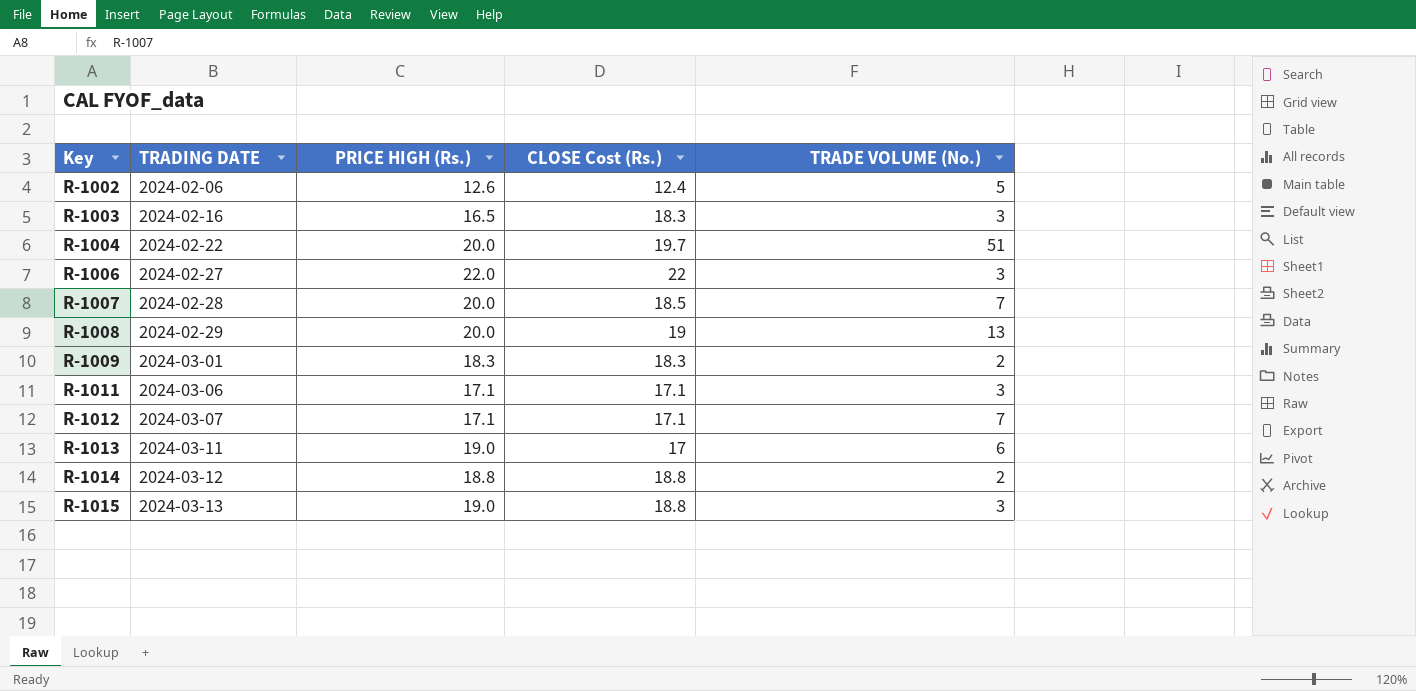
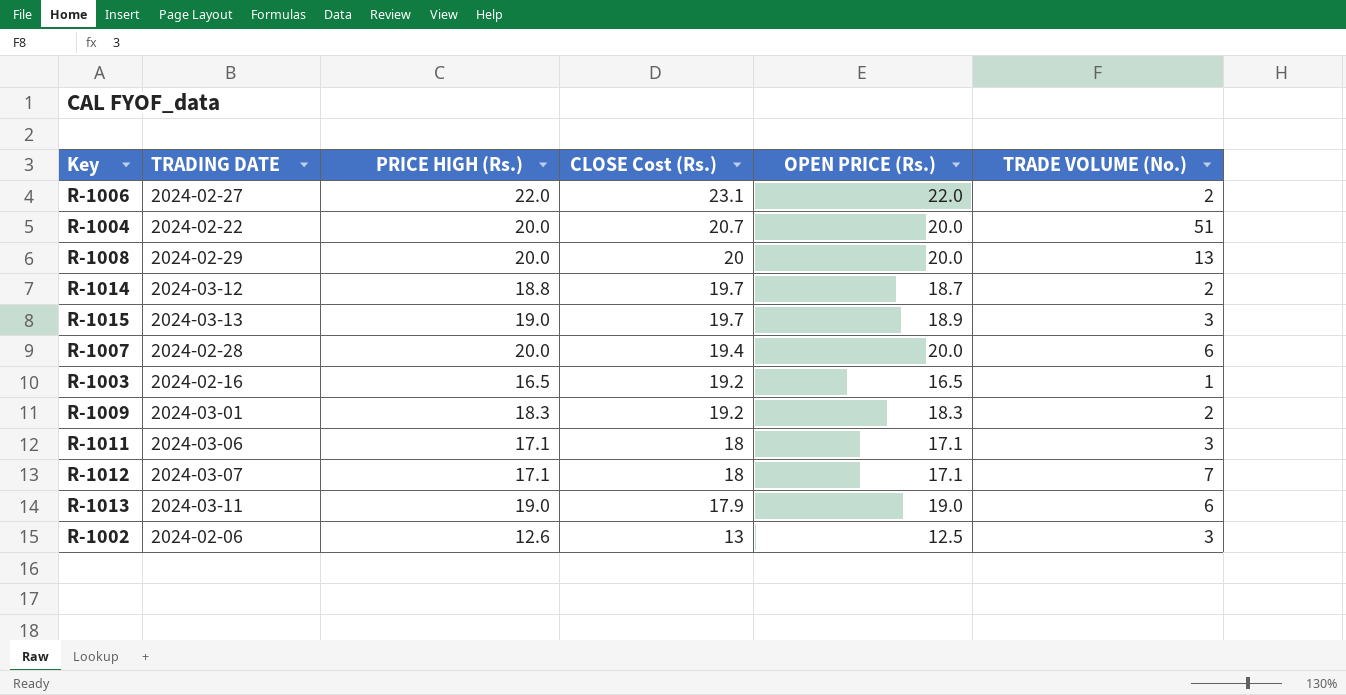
row order: Key ascending -> CLOSE Cost (Rs.) descending
column OPEN PRICE (Rs.) | position: none -> 5
R-1006 | CLOSE Cost (Rs.): 22 -> 23.1
R-1006 | TRADE VOLUME (No.): 3 -> 2
R-1004 | CLOSE Cost (Rs.): 19.7 -> 20.7
R-1008 | CLOSE Cost (Rs.): 19 -> 20
R-1014 | CLOSE Cost (Rs.): 18.8 -> 19.7
R-1015 | CLOSE Cost (Rs.): 18.8 -> 19.7
R-1007 | CLOSE Cost (Rs.): 18.5 -> 19.4
R-1007 | TRADE VOLUME (No.): 7 -> 6
R-1003 | CLOSE Cost (Rs.): 18.3 -> 19.2
R-1003 | TRADE VOLUME (No.): 3 -> 1
R-1009 | CLOSE Cost (Rs.): 18.3 -> 19.2
R-1011 | CLOSE Cost (Rs.): 17.1 -> 18
R-1012 | CLOSE Cost (Rs.): 17.1 -> 18
R-1013 | CLOSE Cost (Rs.): 17 -> 17.9
R-1002 | CLOSE Cost (Rs.): 12.4 -> 13
R-1002 | TRADE VOLUME (No.): 5 -> 3

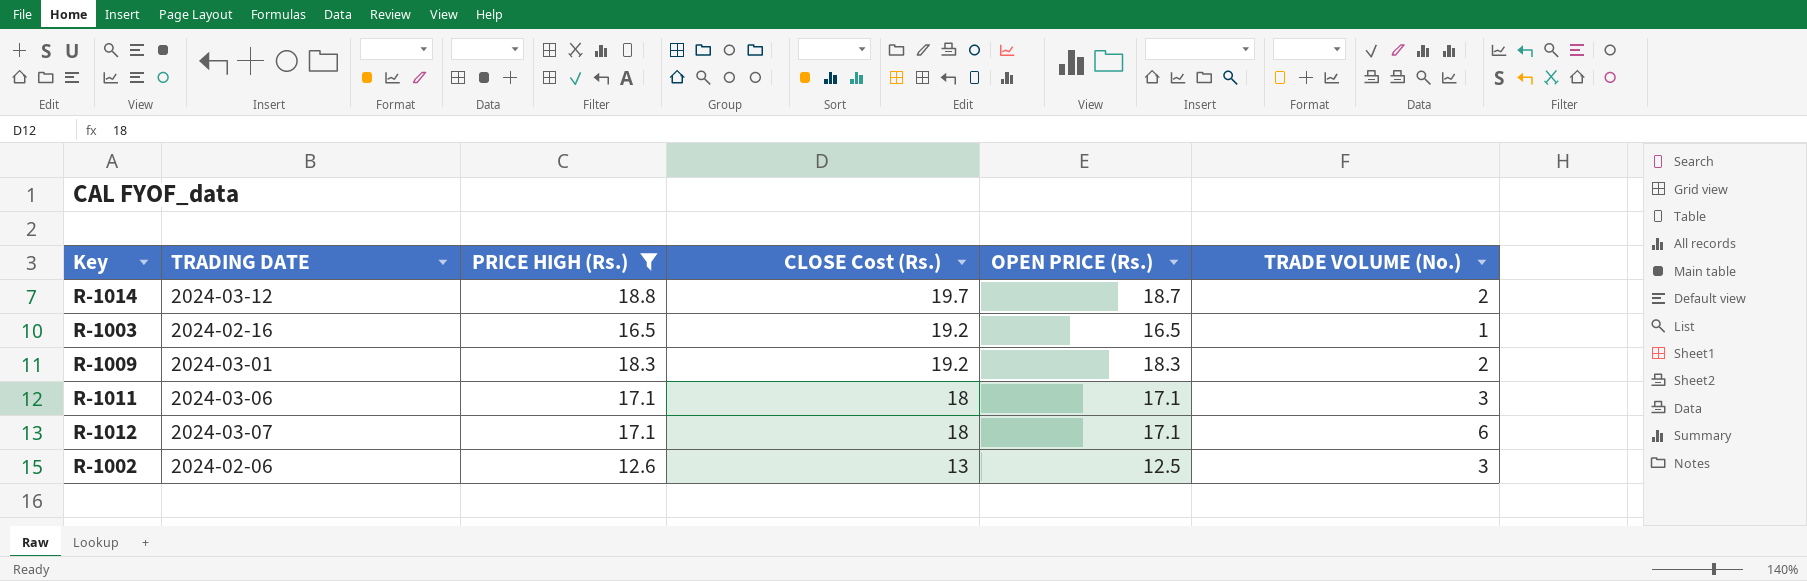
filter: none -> PRICE HIGH (Rs.) <= 18.8
R-1012 | TRADE VOLUME (No.): 7 -> 6

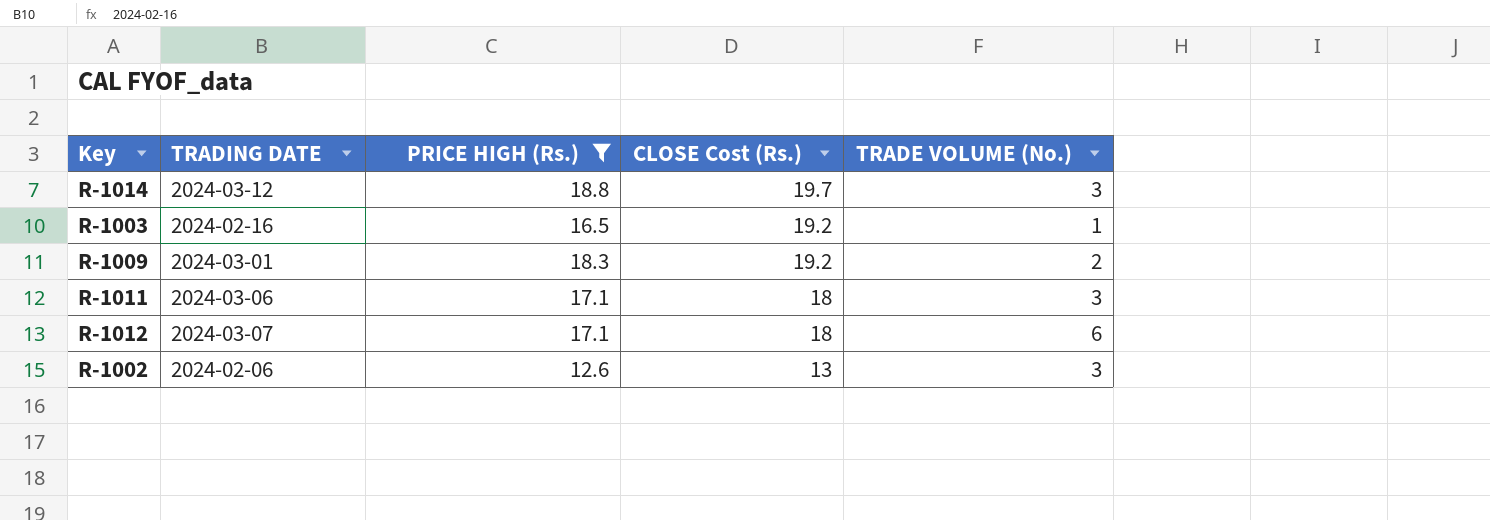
column OPEN PRICE (Rs.) | position: 5 -> none
R-1014 | TRADE VOLUME (No.): 2 -> 3

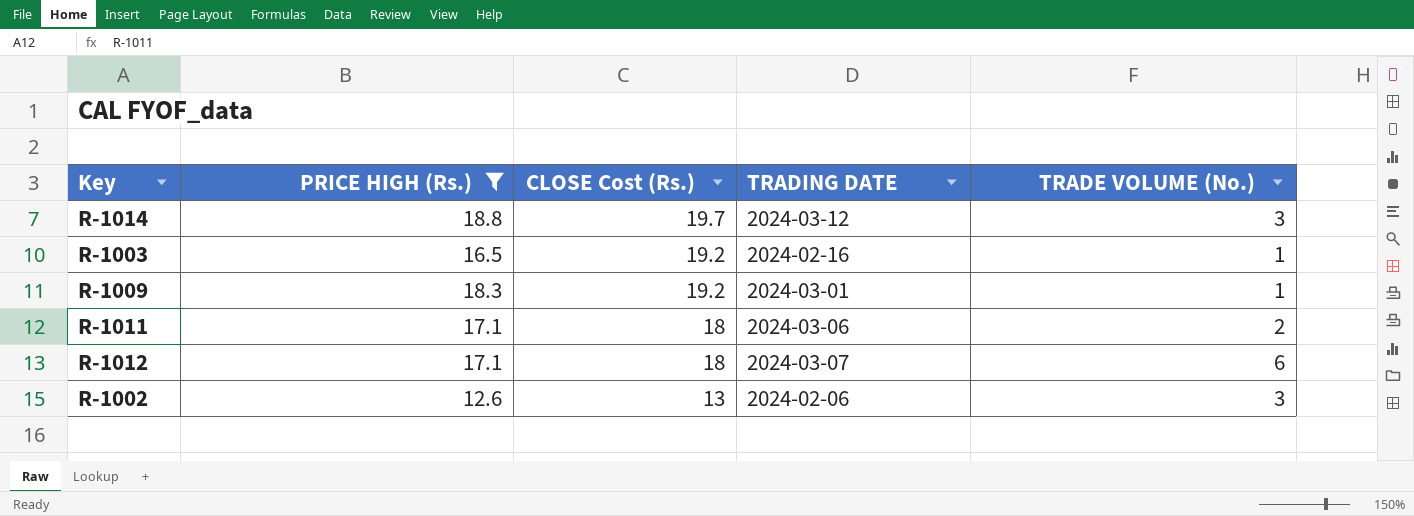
column TRADING DATE | position: 2 -> 4
R-1009 | TRADE VOLUME (No.): 2 -> 1
R-1011 | TRADE VOLUME (No.): 3 -> 2

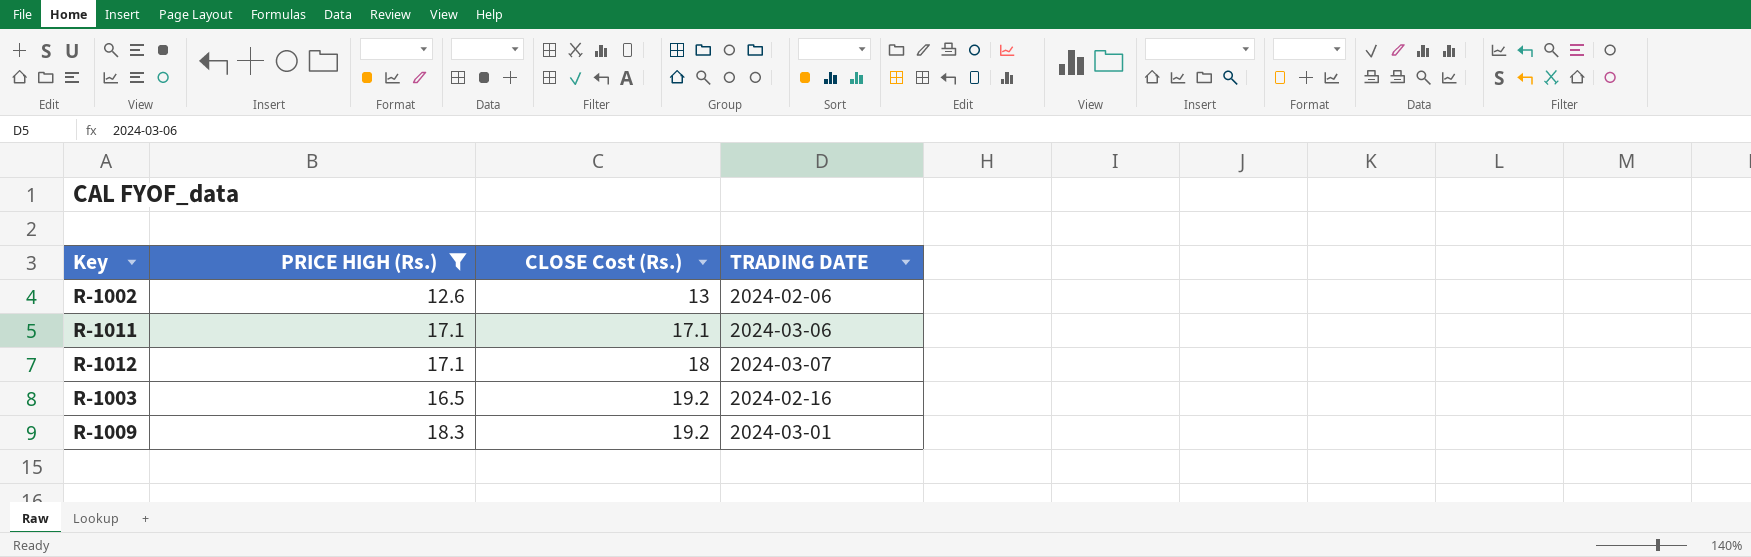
row order: CLOSE Cost (Rs.) descending -> CLOSE Cost (Rs.) ascending
column TRADE VOLUME (No.) | position: 5 -> none
row R-1014: 18.8 | 19.7 | 2024-03-12 | 3 -> none
R-1011 | CLOSE Cost (Rs.): 18 -> 17.1

